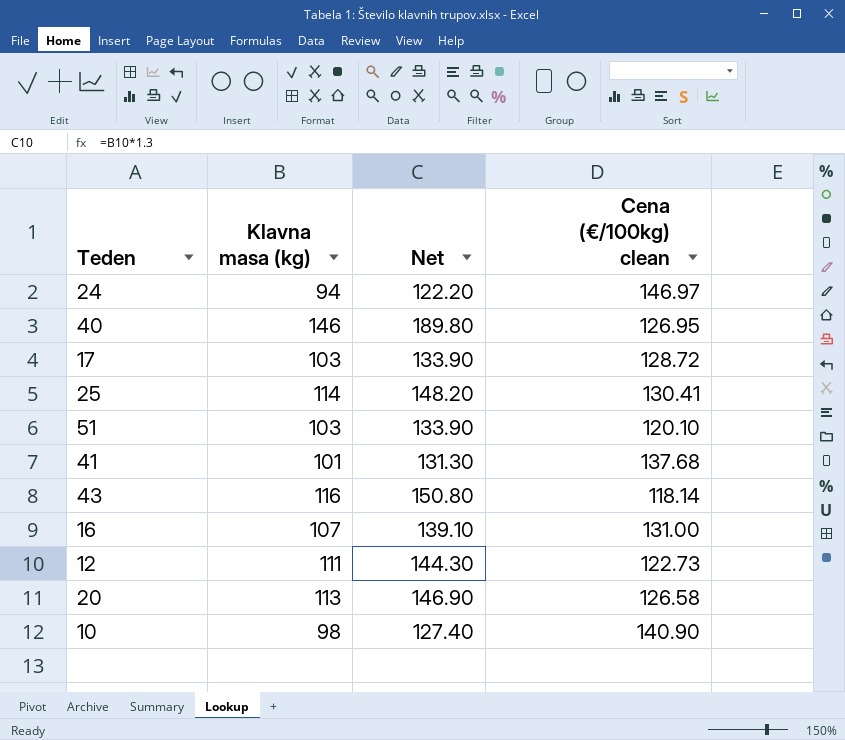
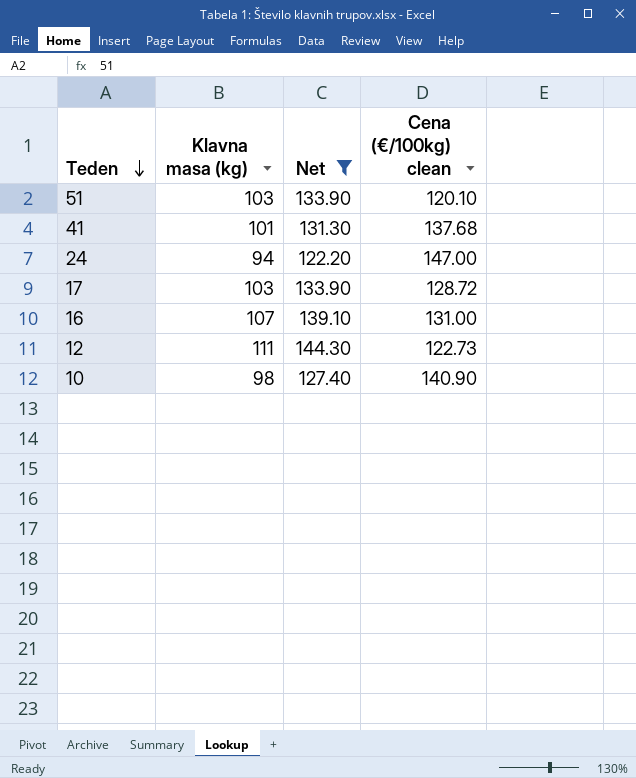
filter: none -> Net <= 144.30
row order: none -> Teden descending
24 | Cena (€/100kg) clean: 146.97 -> 147.00

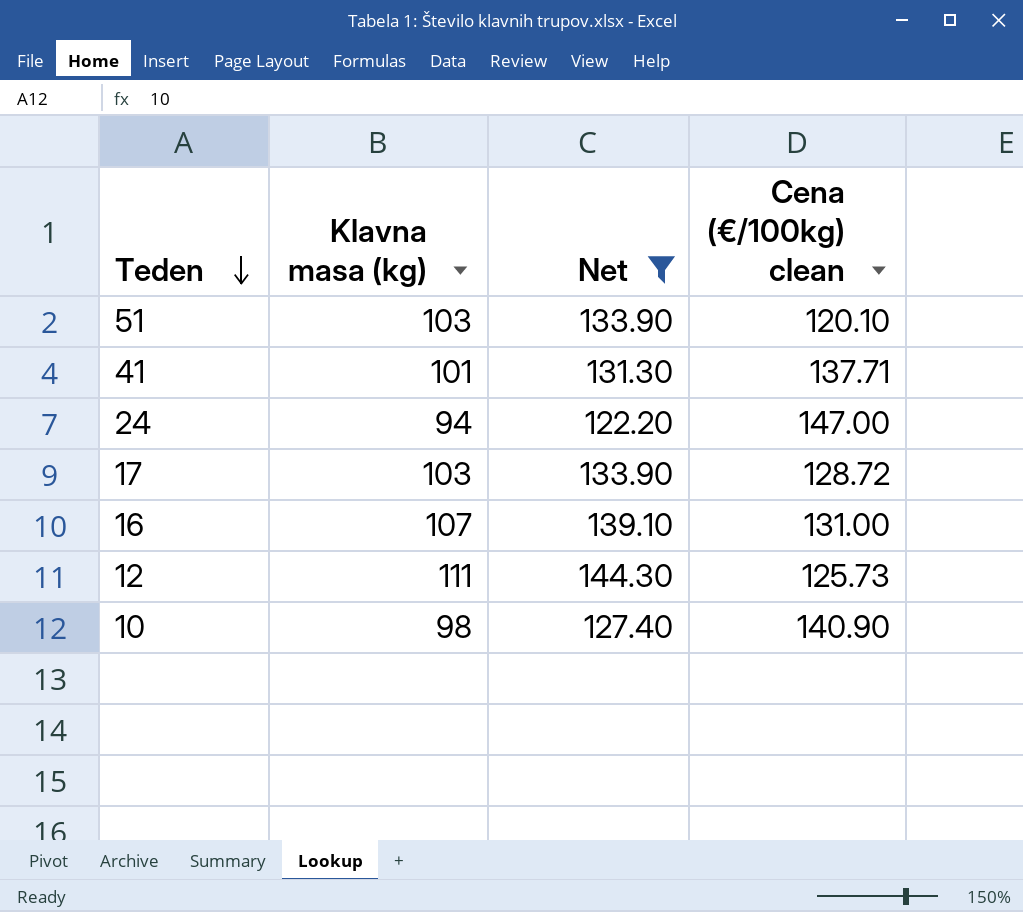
41 | Cena (€/100kg) clean: 137.68 -> 137.71
12 | Cena (€/100kg) clean: 122.73 -> 125.73

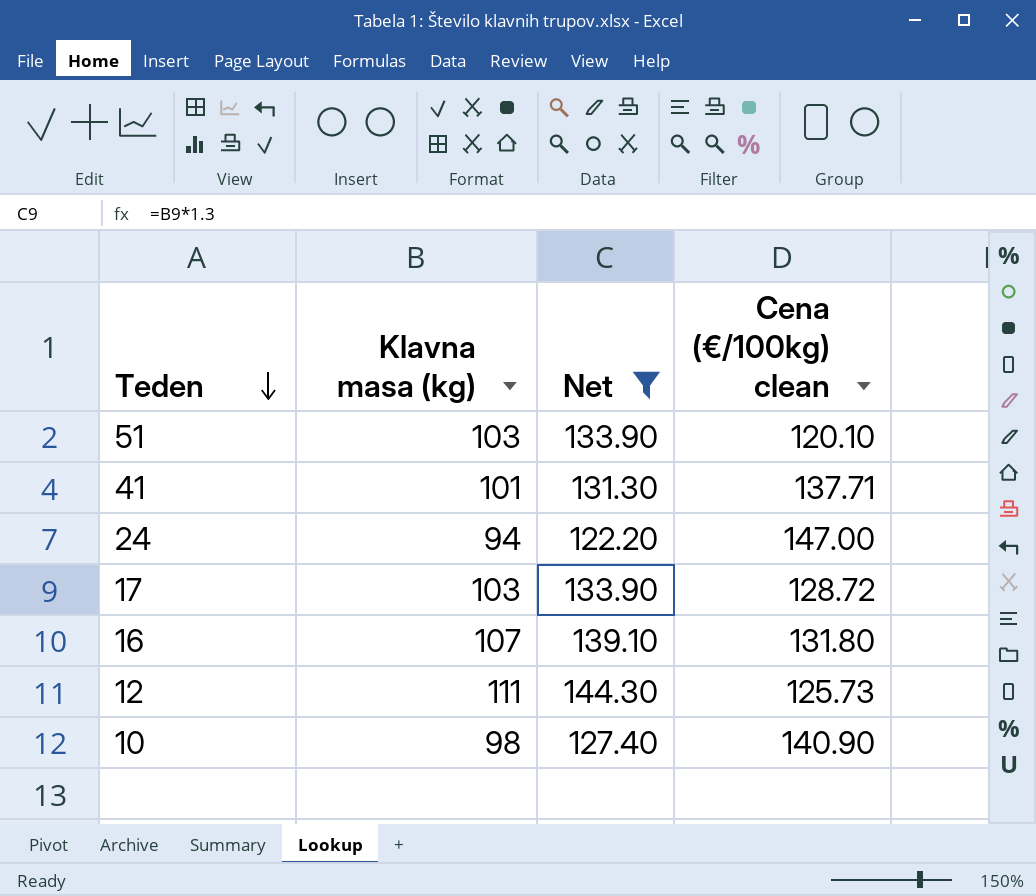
16 | Cena (€/100kg) clean: 131.00 -> 131.80

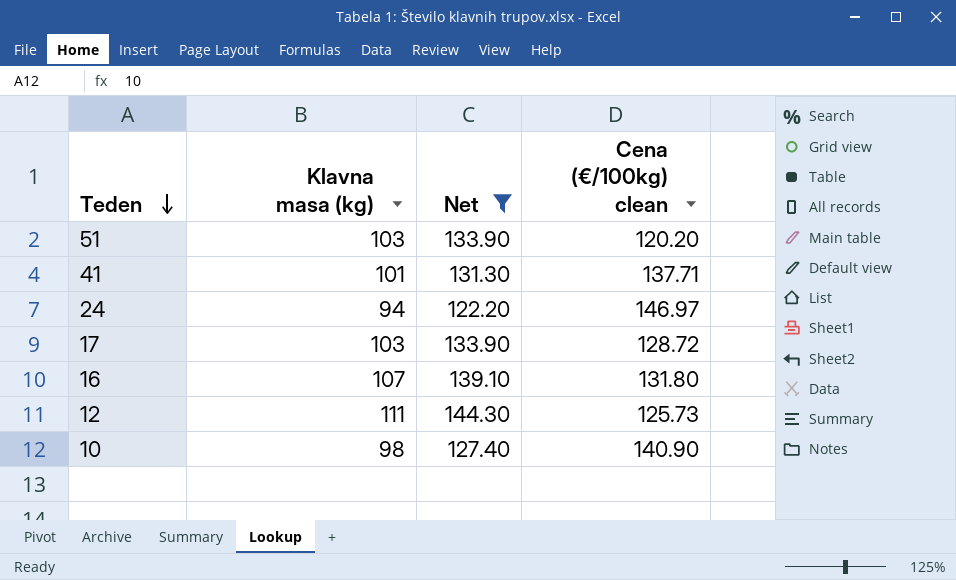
51 | Cena (€/100kg) clean: 120.10 -> 120.20
24 | Cena (€/100kg) clean: 147.00 -> 146.97

